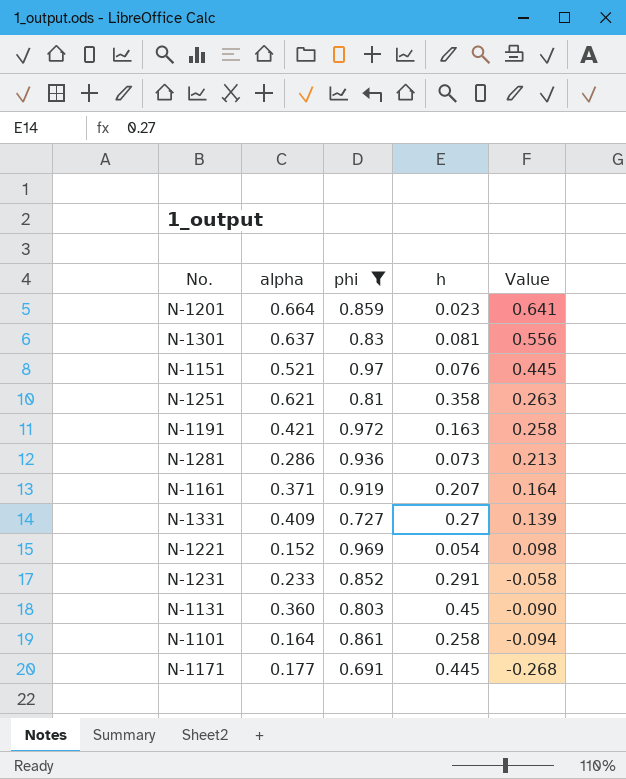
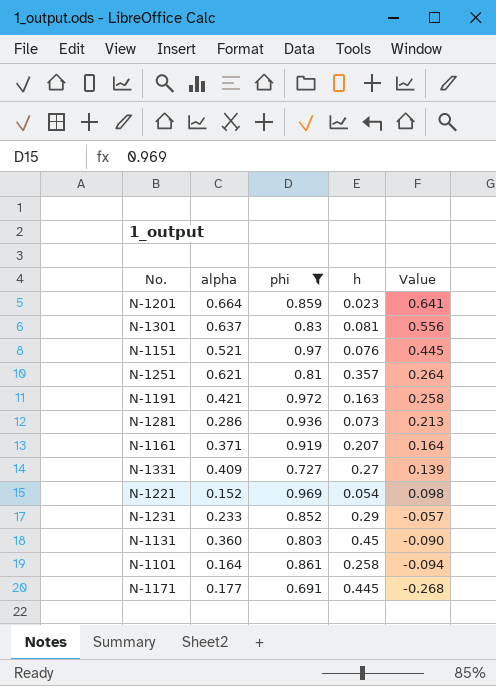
N-1251 | h: 0.358 -> 0.357
N-1251 | Value: 0.263 -> 0.264
N-1231 | h: 0.291 -> 0.29
N-1231 | Value: -0.058 -> -0.057

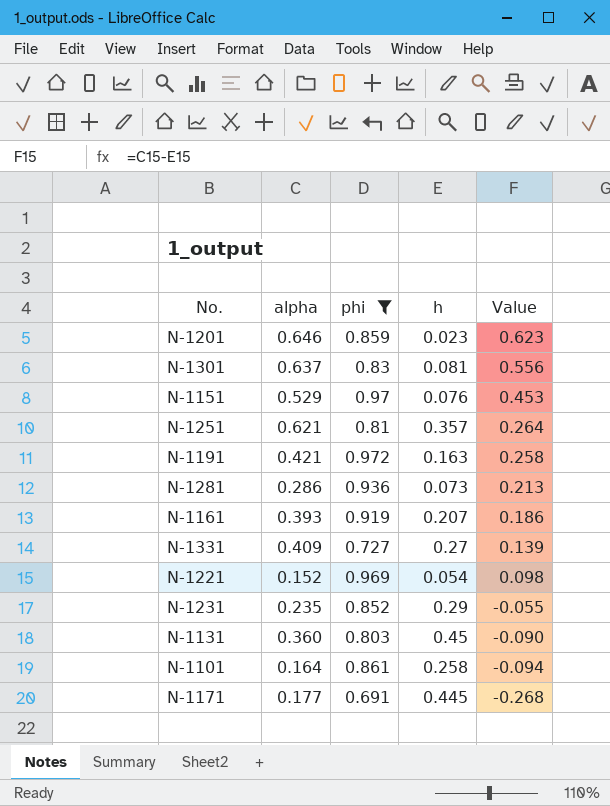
N-1201 | alpha: 0.664 -> 0.646
N-1201 | Value: 0.641 -> 0.623
N-1151 | alpha: 0.521 -> 0.529
N-1151 | Value: 0.445 -> 0.453
N-1161 | alpha: 0.371 -> 0.393
N-1161 | Value: 0.164 -> 0.186
N-1231 | alpha: 0.233 -> 0.235
N-1231 | Value: -0.057 -> -0.055

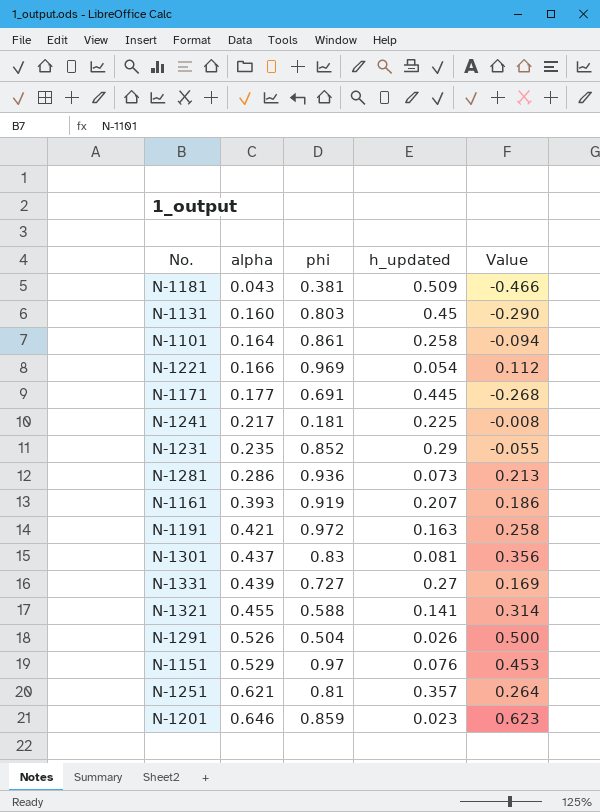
filter: phi >= 0.691 -> none
row order: Value descending -> alpha ascending
column name: h -> h_updated
N-1131 | alpha: 0.360 -> 0.160
N-1131 | Value: -0.090 -> -0.290
N-1221 | alpha: 0.152 -> 0.166
N-1221 | Value: 0.098 -> 0.112
N-1301 | alpha: 0.637 -> 0.437
N-1301 | Value: 0.556 -> 0.356
N-1331 | alpha: 0.409 -> 0.439
N-1331 | Value: 0.139 -> 0.169

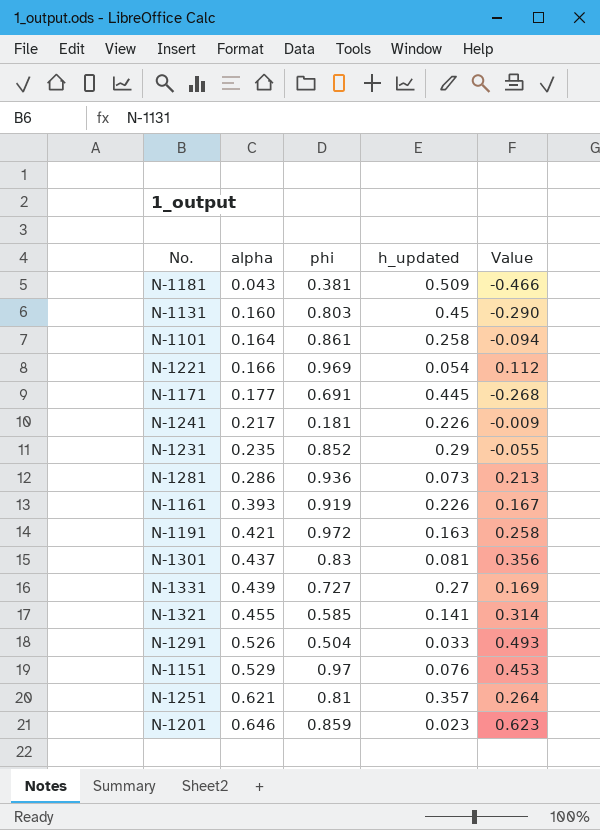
N-1241 | h_updated: 0.225 -> 0.226
N-1241 | Value: -0.008 -> -0.009
N-1161 | h_updated: 0.207 -> 0.226
N-1161 | Value: 0.186 -> 0.167
N-1321 | phi: 0.588 -> 0.585
N-1291 | h_updated: 0.026 -> 0.033
N-1291 | Value: 0.500 -> 0.493

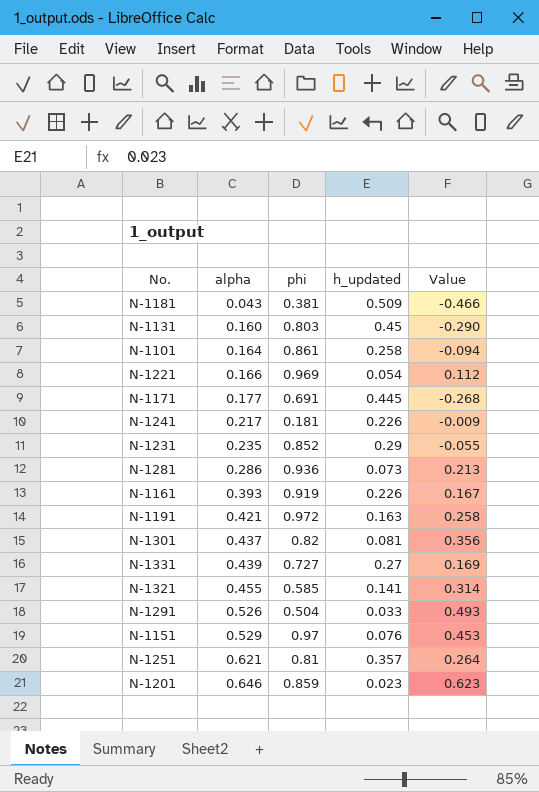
N-1301 | phi: 0.83 -> 0.82

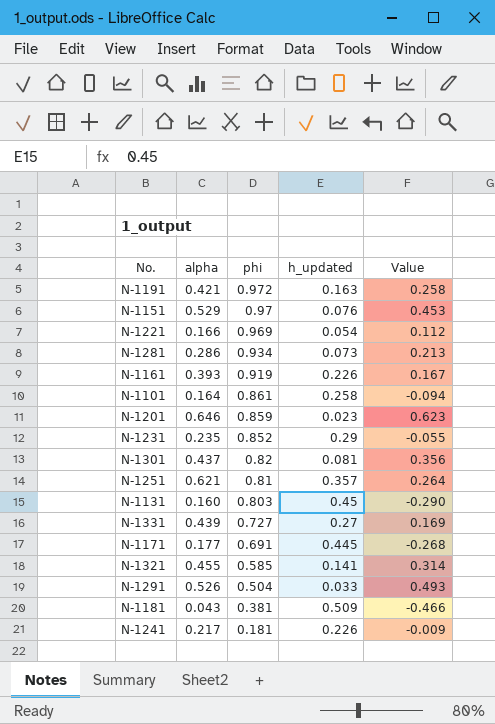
row order: alpha ascending -> phi descending
N-1281 | phi: 0.936 -> 0.934

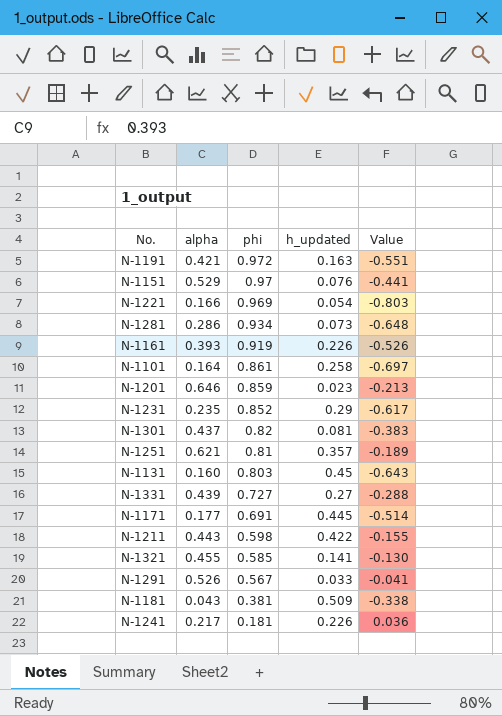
column Value | formula: [alpha] - [h_updated] -> [alpha] - [phi]
row N-1211: none -> 0.443 | 0.598 | 0.422 | -0.155
N-1291 | phi: 0.504 -> 0.567

